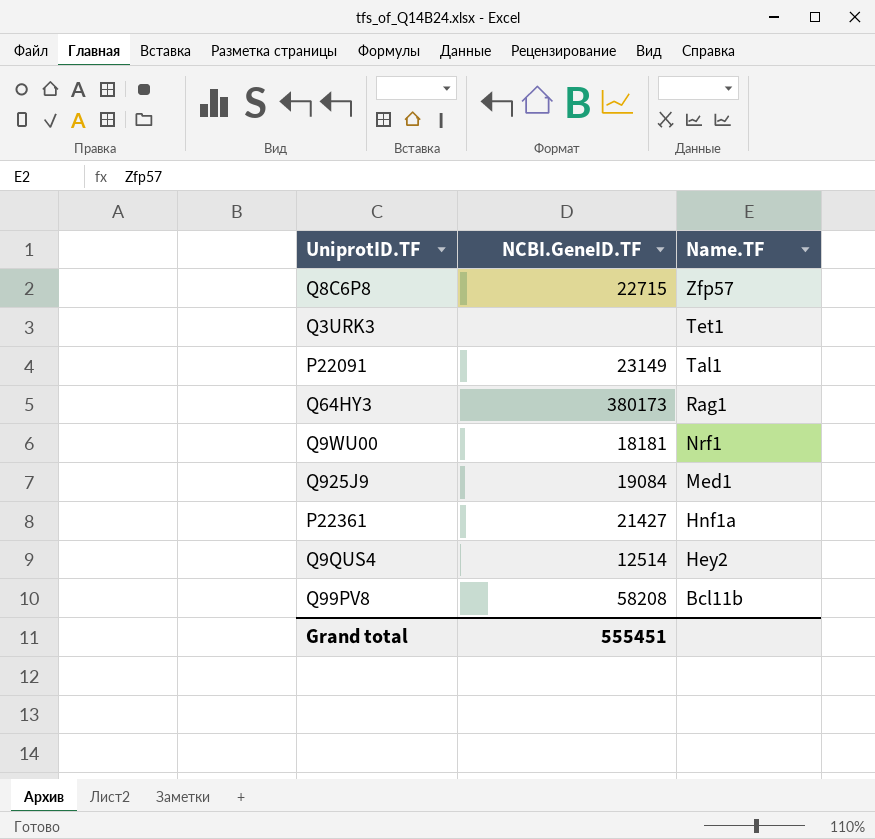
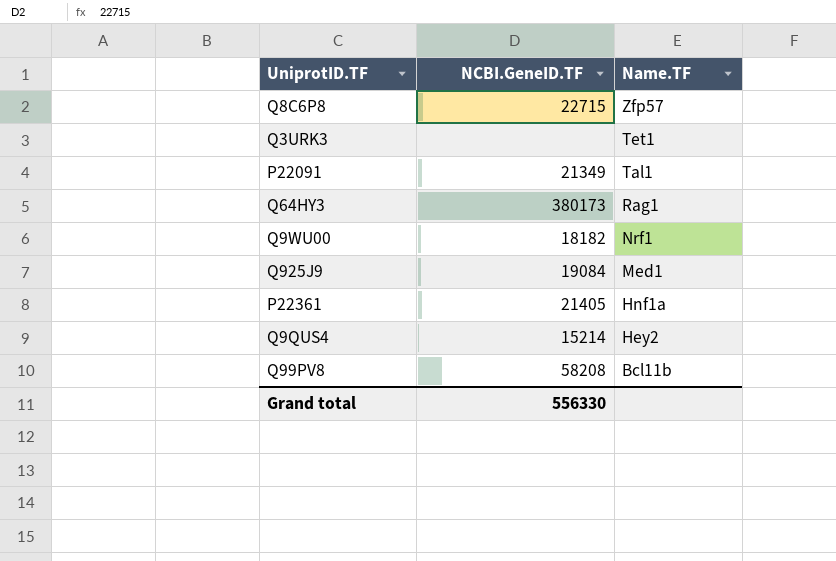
P22091 | NCBI.GeneID.TF: 23149 -> 21349
Q9WU00 | NCBI.GeneID.TF: 18181 -> 18182
P22361 | NCBI.GeneID.TF: 21427 -> 21405
Q9QUS4 | NCBI.GeneID.TF: 12514 -> 15214
Grand total | NCBI.GeneID.TF: 555451 -> 556330

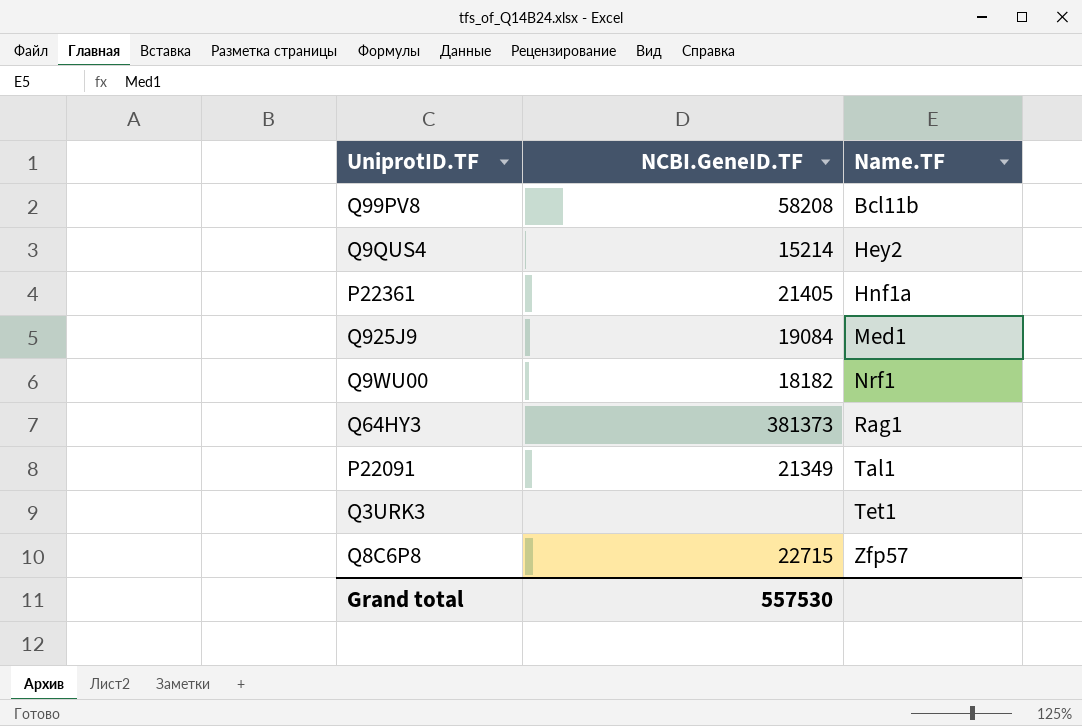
row order: Name.TF descending -> Name.TF ascending
Q64HY3 | NCBI.GeneID.TF: 380173 -> 381373
Grand total | NCBI.GeneID.TF: 556330 -> 557530

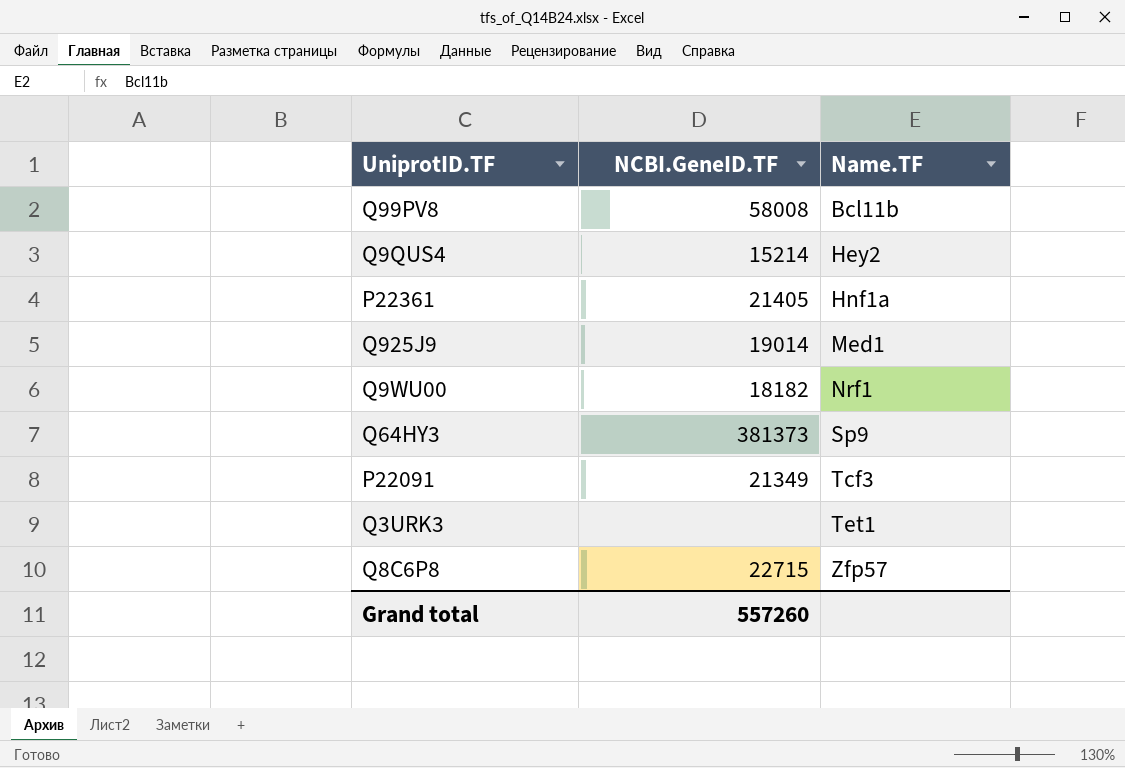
Q99PV8 | NCBI.GeneID.TF: 58208 -> 58008
Q925J9 | NCBI.GeneID.TF: 19084 -> 19014
Q64HY3 | Name.TF: Rag1 -> Sp9
P22091 | Name.TF: Tal1 -> Tcf3
Grand total | NCBI.GeneID.TF: 557530 -> 557260

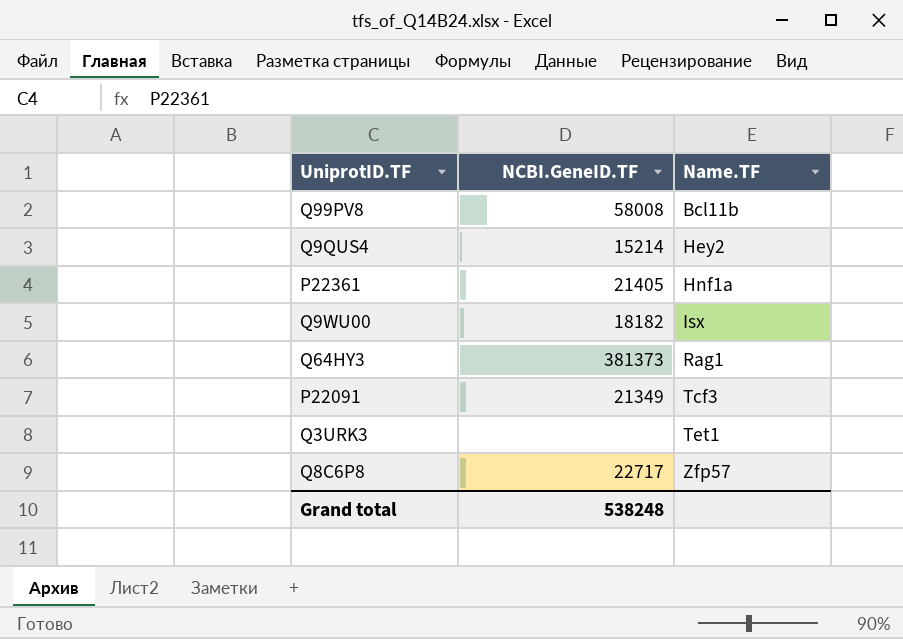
row Q925J9: 19014 | Med1 -> none
Q9WU00 | Name.TF: Nrf1 -> Isx
Q64HY3 | Name.TF: Sp9 -> Rag1
Q8C6P8 | NCBI.GeneID.TF: 22715 -> 22717
Grand total | NCBI.GeneID.TF: 557260 -> 538248

